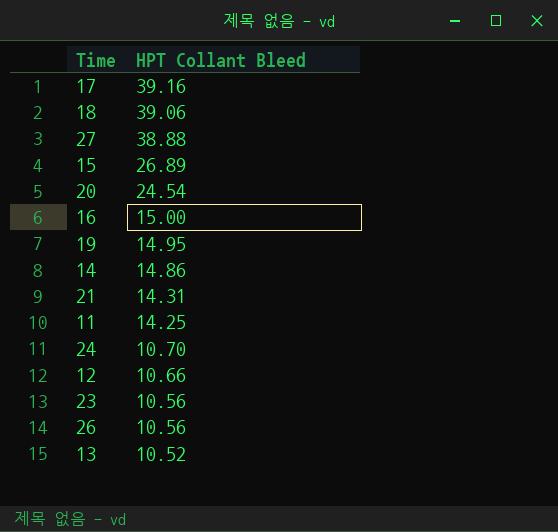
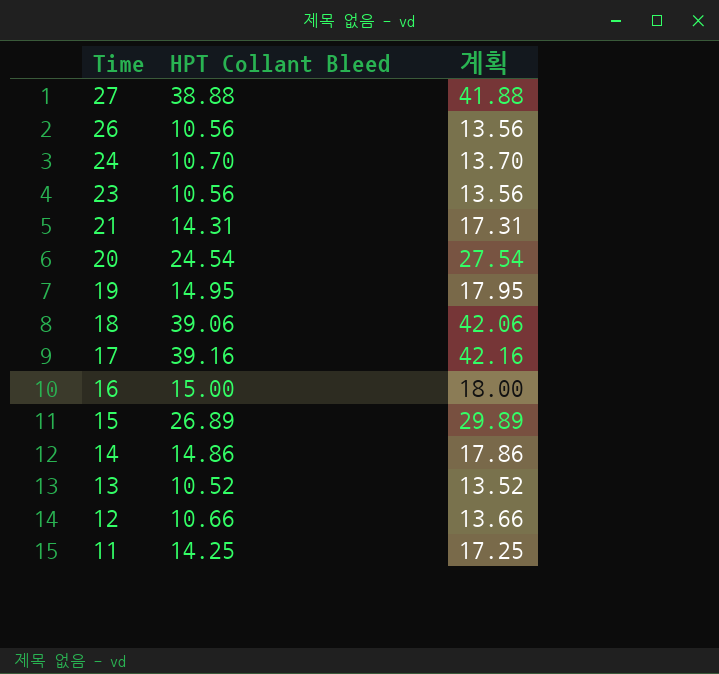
row order: HPT Collant Bleed descending -> Time descending
column 계획 | formula: none -> [HPT Collant Bleed] + 3

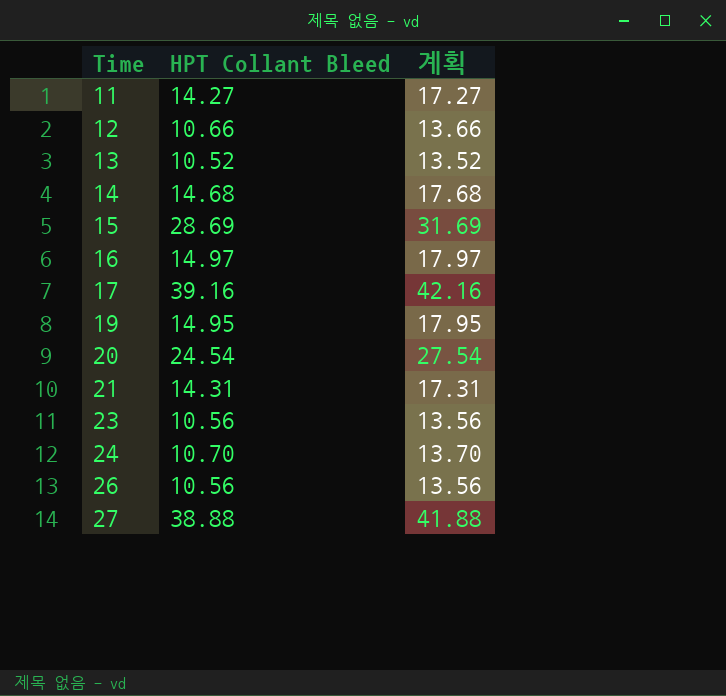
row order: Time descending -> Time ascending
row 18: 39.06 | 42.06 -> none
11 | HPT Collant Bleed: 14.25 -> 14.27
11 | 계획: 17.25 -> 17.27
14 | HPT Collant Bleed: 14.86 -> 14.68
14 | 계획: 17.86 -> 17.68
15 | HPT Collant Bleed: 26.89 -> 28.69
15 | 계획: 29.89 -> 31.69
16 | HPT Collant Bleed: 15.00 -> 14.97
16 | 계획: 18.00 -> 17.97

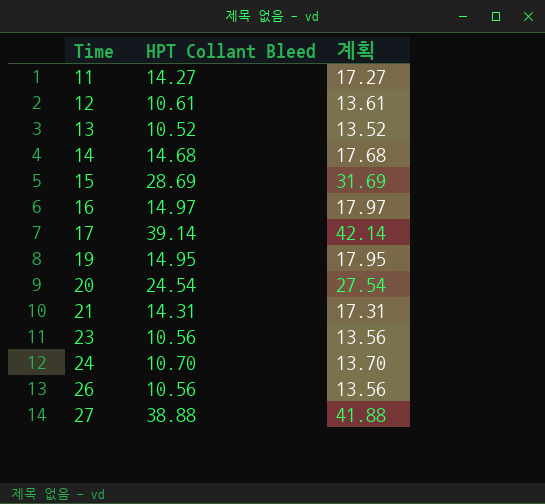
12 | HPT Collant Bleed: 10.66 -> 10.61
12 | 계획: 13.66 -> 13.61
17 | HPT Collant Bleed: 39.16 -> 39.14
17 | 계획: 42.16 -> 42.14

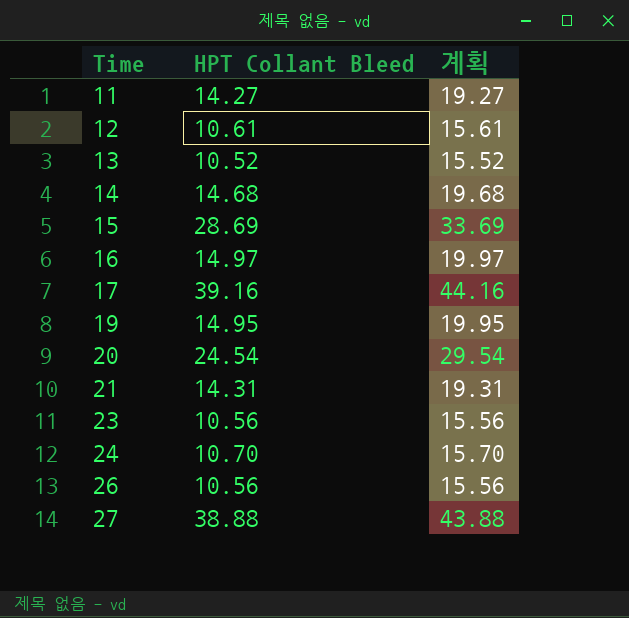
column 계획 | formula: [HPT Collant Bleed] + 3 -> [HPT Collant Bleed] + 5
17 | HPT Collant Bleed: 39.14 -> 39.16

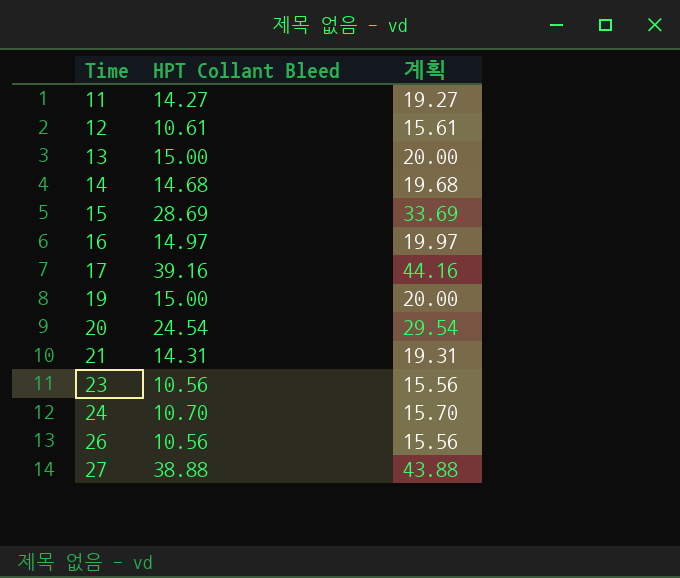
13 | HPT Collant Bleed: 10.52 -> 15.00
13 | 계획: 15.52 -> 20.00
19 | HPT Collant Bleed: 14.95 -> 15.00
19 | 계획: 19.95 -> 20.00

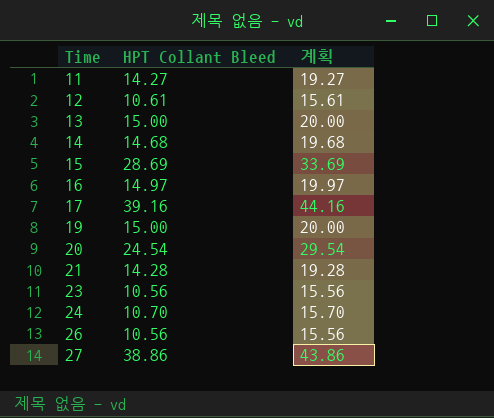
21 | HPT Collant Bleed: 14.31 -> 14.28
21 | 계획: 19.31 -> 19.28
27 | HPT Collant Bleed: 38.88 -> 38.86
27 | 계획: 43.88 -> 43.86

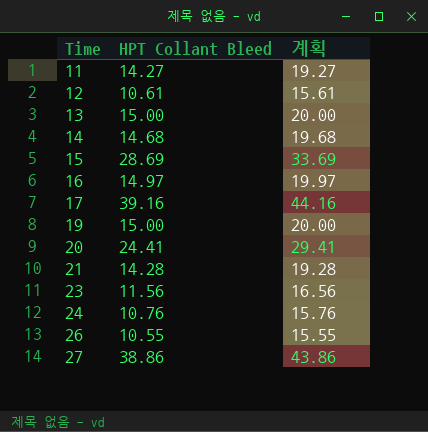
20 | HPT Collant Bleed: 24.54 -> 24.41
20 | 계획: 29.54 -> 29.41
23 | HPT Collant Bleed: 10.56 -> 11.56
23 | 계획: 15.56 -> 16.56
24 | HPT Collant Bleed: 10.70 -> 10.76
24 | 계획: 15.70 -> 15.76
26 | HPT Collant Bleed: 10.56 -> 10.55
26 | 계획: 15.56 -> 15.55

